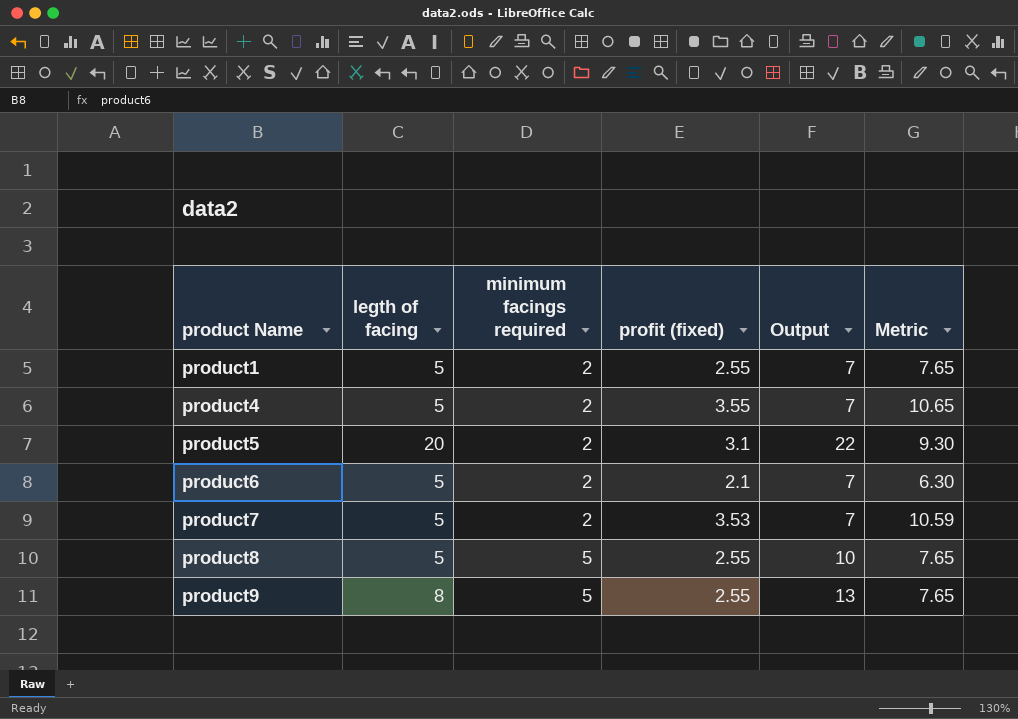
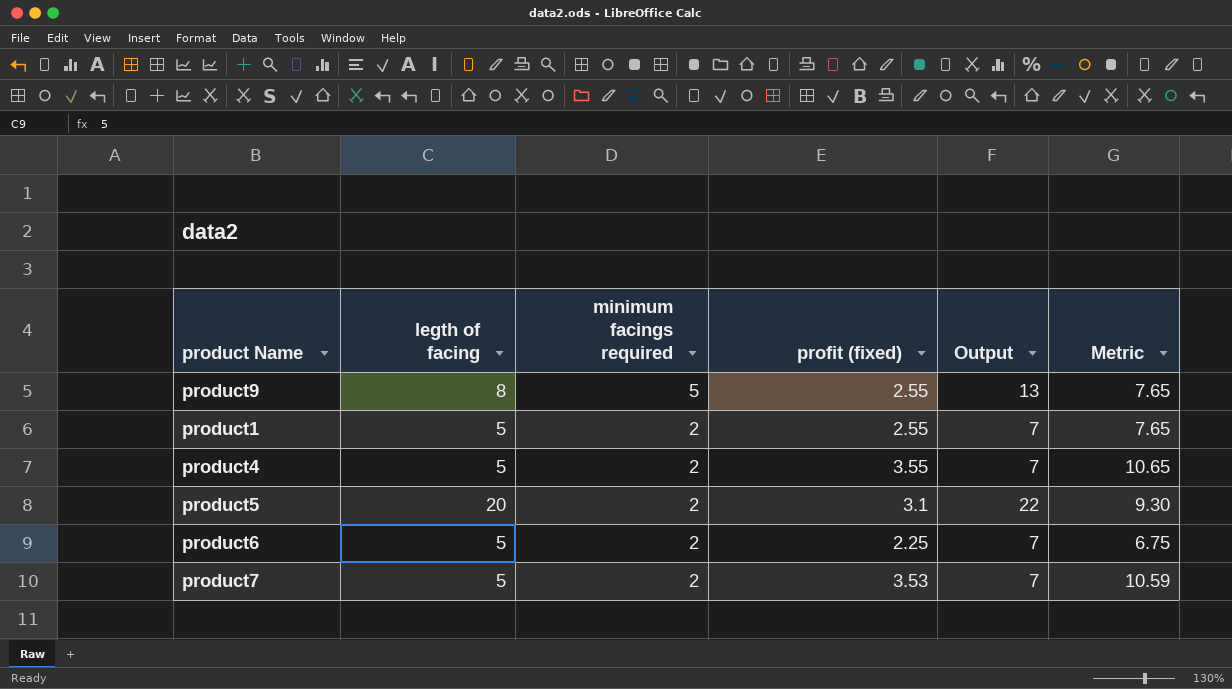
row order: product Name ascending -> minimum facings required descending
row product8: 5 | 5 | 2.55 | 10 | 7.65 -> none
product6 | profit (fixed): 2.1 -> 2.25
product6 | Metric: 6.30 -> 6.75

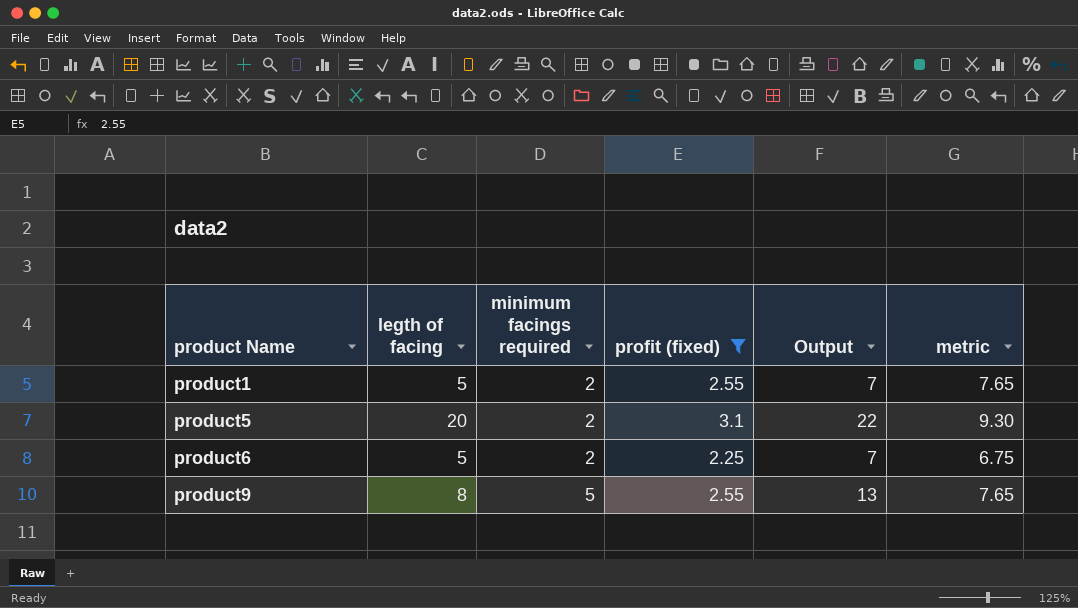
filter: none -> profit (fixed) <= 3.1
row order: minimum facings required descending -> product Name ascending
column name: Metric -> metric

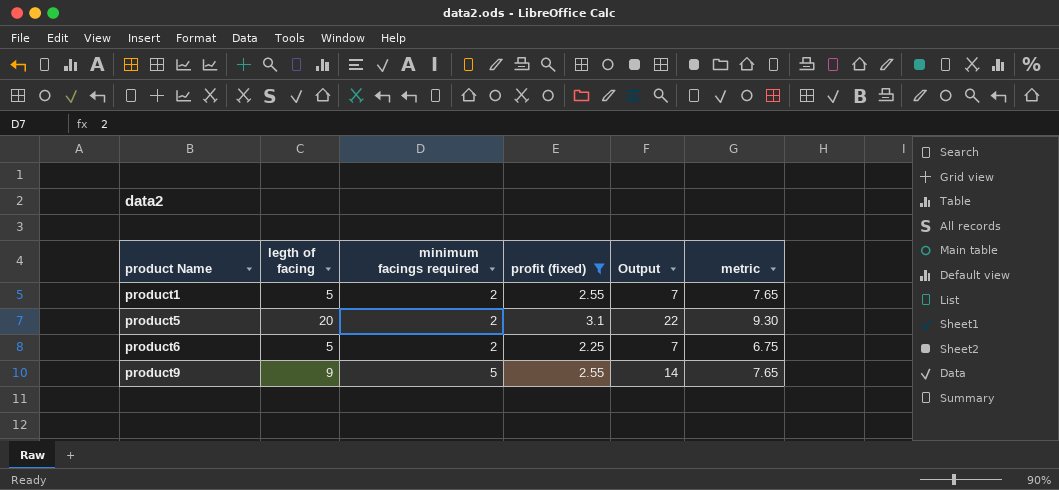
product9 | legth of facing: 8 -> 9
product9 | Output: 13 -> 14

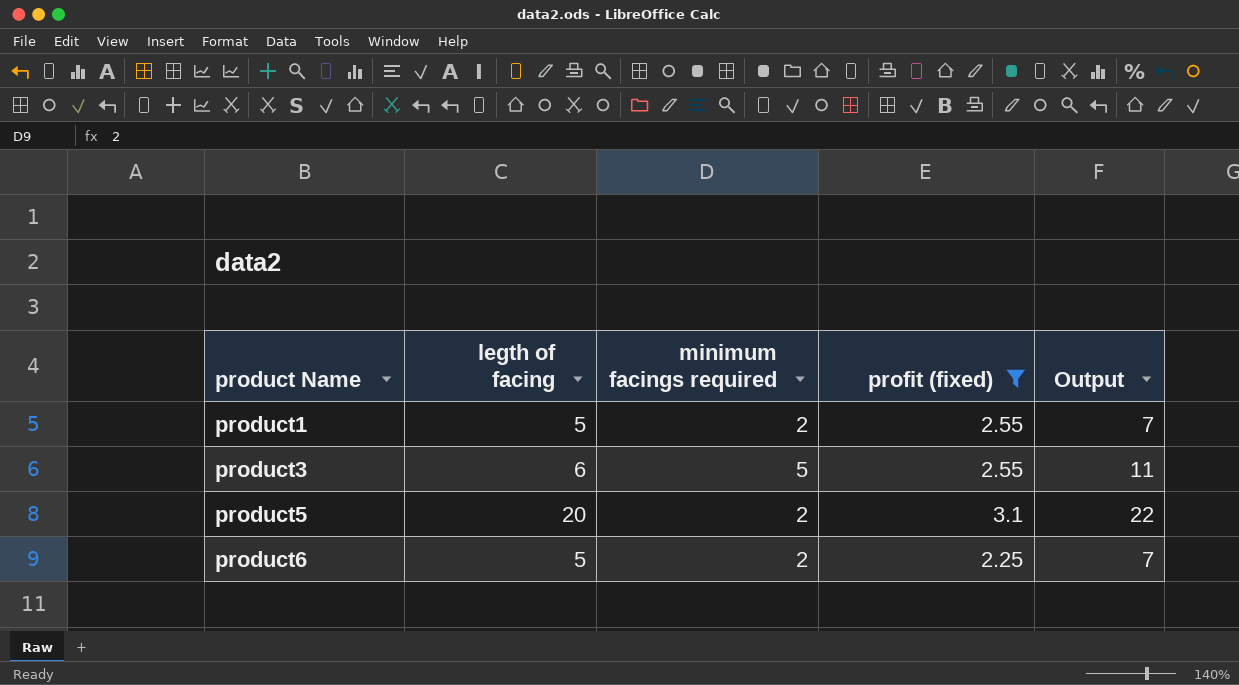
column metric | formula: [profit (fixed)] * 3 -> none
row product9: 9 | 5 | 2.55 | 14 | 7.65 -> none
row product3: none -> 6 | 5 | 2.55 | 11

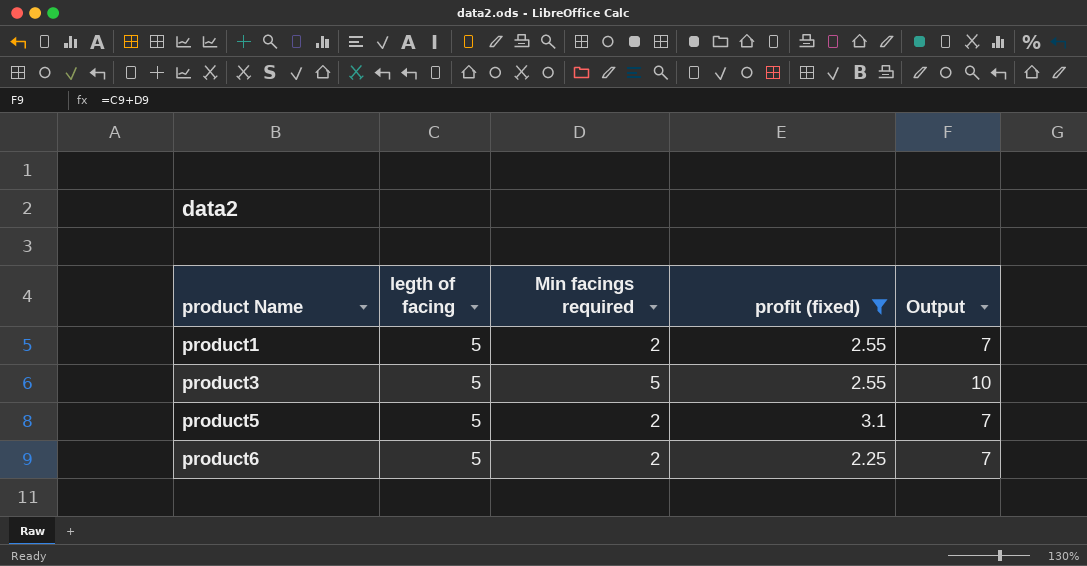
column name: minimum facings required -> Min facings required
product3 | legth of facing: 6 -> 5
product3 | Output: 11 -> 10
product5 | legth of facing: 20 -> 5
product5 | Output: 22 -> 7

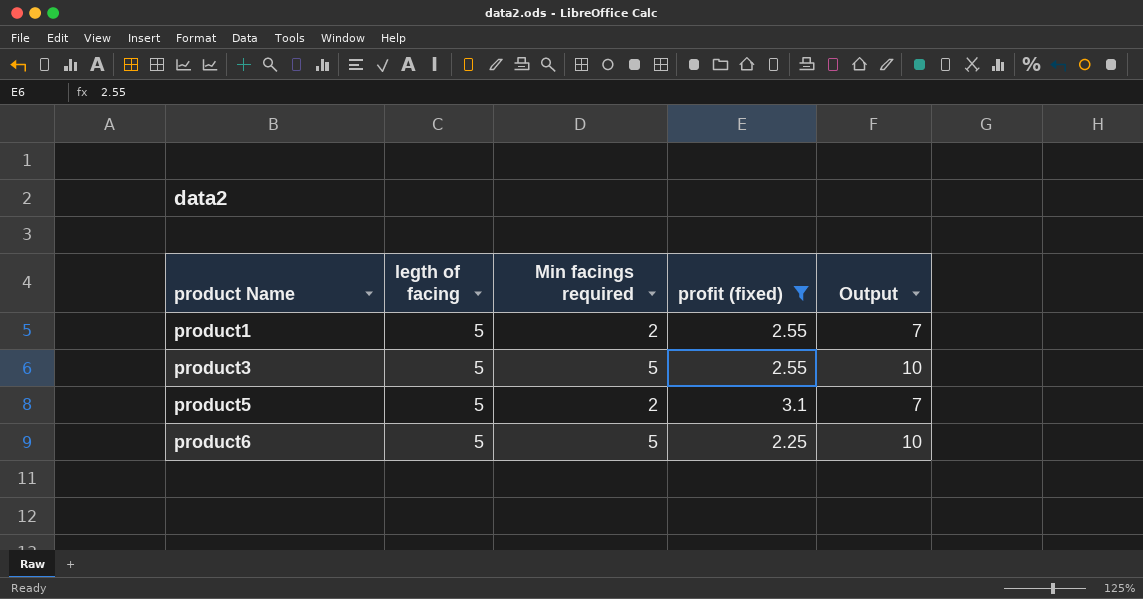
product6 | Min facings required: 2 -> 5
product6 | Output: 7 -> 10

